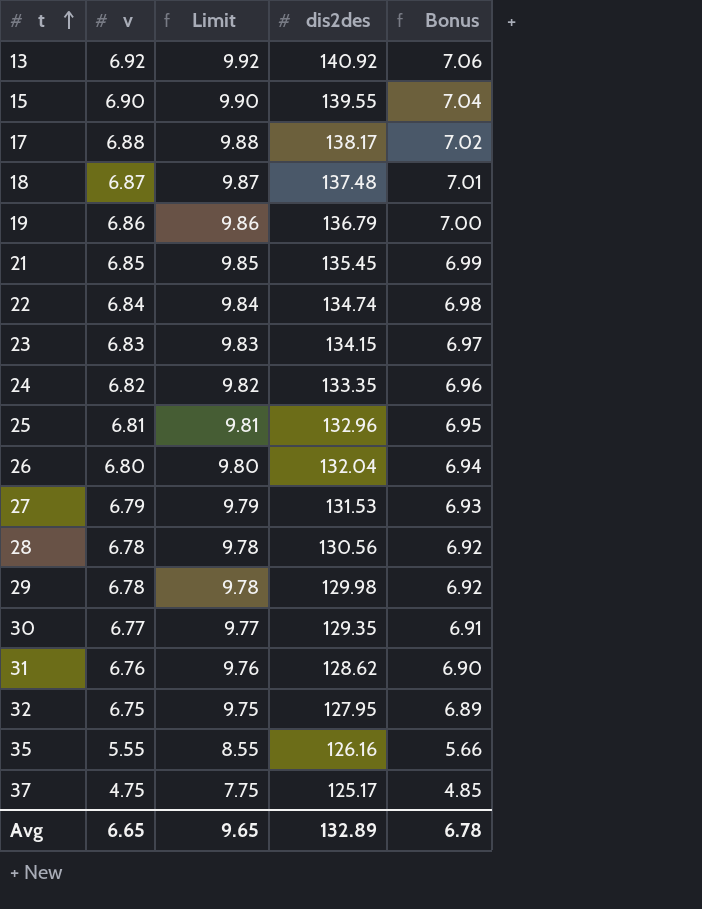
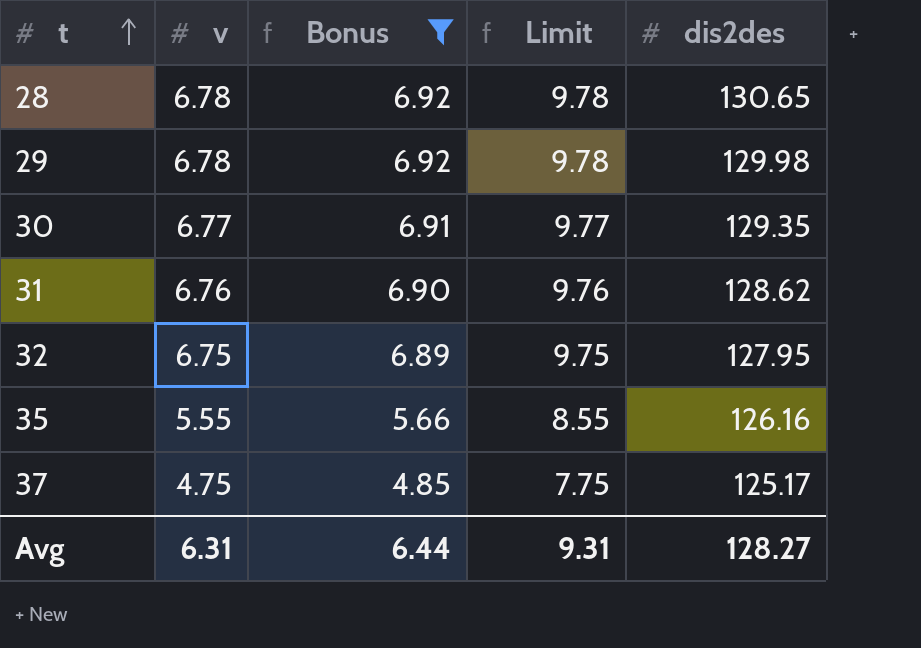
filter: none -> Bonus <= 6.92
column Bonus | position: 5 -> 3
28 | dis2des: 130.56 -> 130.65
Avg | v: 6.65 -> 6.31
Avg | Bonus: 6.78 -> 6.44
Avg | Limit: 9.65 -> 9.31
Avg | dis2des: 132.89 -> 128.27

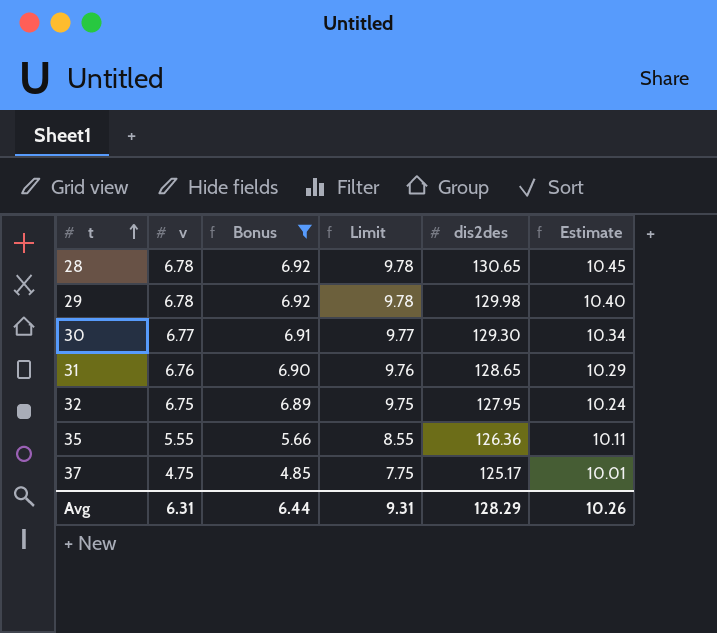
column Estimate | formula: none -> [dis2des] * 0.08
30 | dis2des: 129.35 -> 129.30
31 | dis2des: 128.62 -> 128.65
35 | dis2des: 126.16 -> 126.36
Avg | dis2des: 128.27 -> 128.29

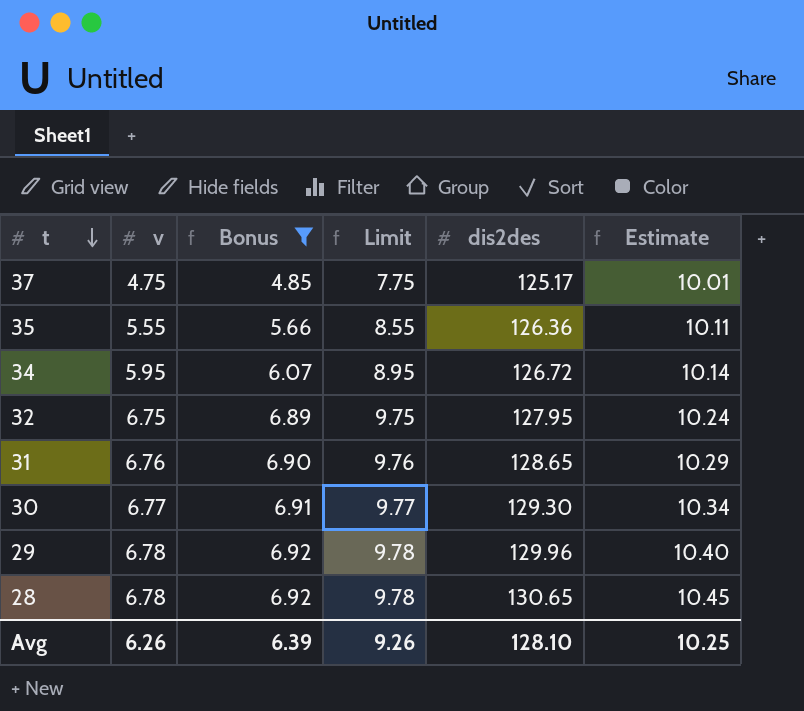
row order: t ascending -> t descending
row 34: none -> 5.95 | 6.07 | 8.95 | 126.72 | 10.14
29 | dis2des: 129.98 -> 129.96
Avg | v: 6.31 -> 6.26
Avg | Bonus: 6.44 -> 6.39
Avg | Limit: 9.31 -> 9.26
Avg | dis2des: 128.29 -> 128.10
Avg | Estimate: 10.26 -> 10.25

